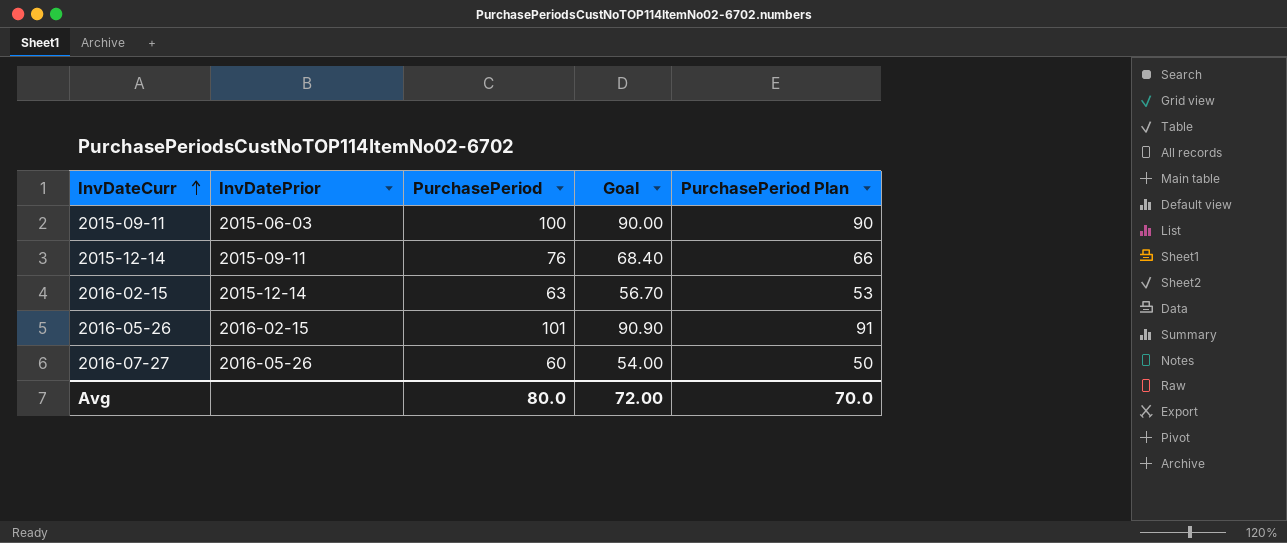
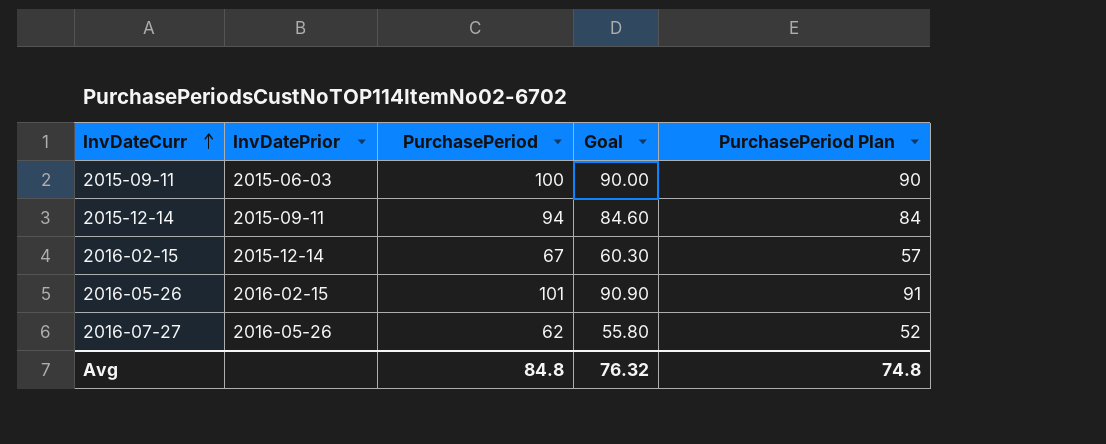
2015-12-14 | PurchasePeriod: 76 -> 94
2015-12-14 | Goal: 68.40 -> 84.60
2015-12-14 | PurchasePeriod Plan: 66 -> 84
2016-02-15 | PurchasePeriod: 63 -> 67
2016-02-15 | Goal: 56.70 -> 60.30
2016-02-15 | PurchasePeriod Plan: 53 -> 57
2016-07-27 | PurchasePeriod: 60 -> 62
2016-07-27 | Goal: 54.00 -> 55.80
2016-07-27 | PurchasePeriod Plan: 50 -> 52
Avg | PurchasePeriod: 80.0 -> 84.8
Avg | Goal: 72.00 -> 76.32
Avg | PurchasePeriod Plan: 70.0 -> 74.8

